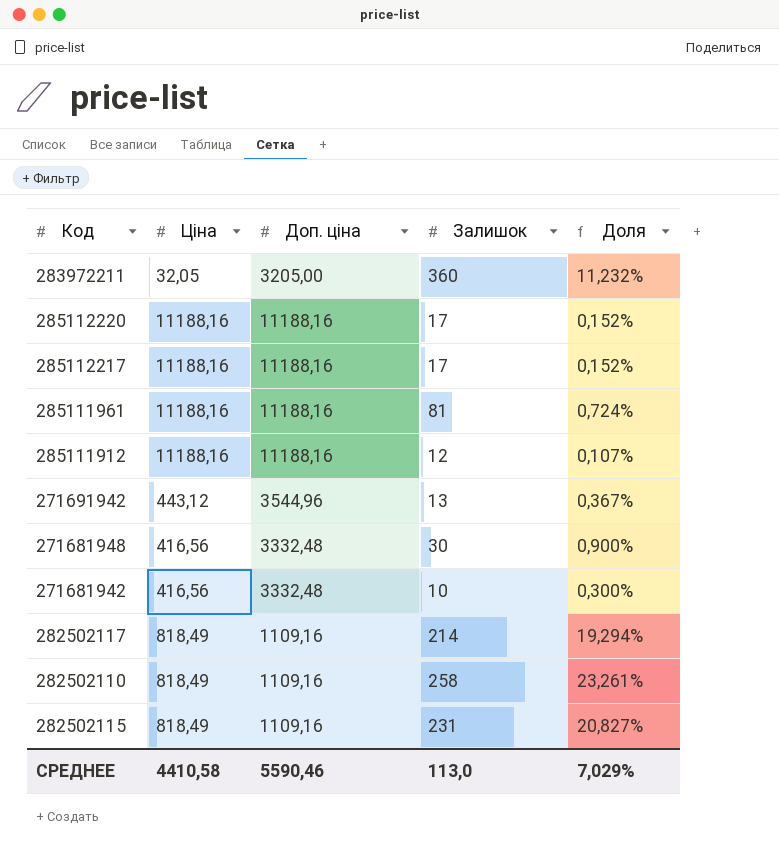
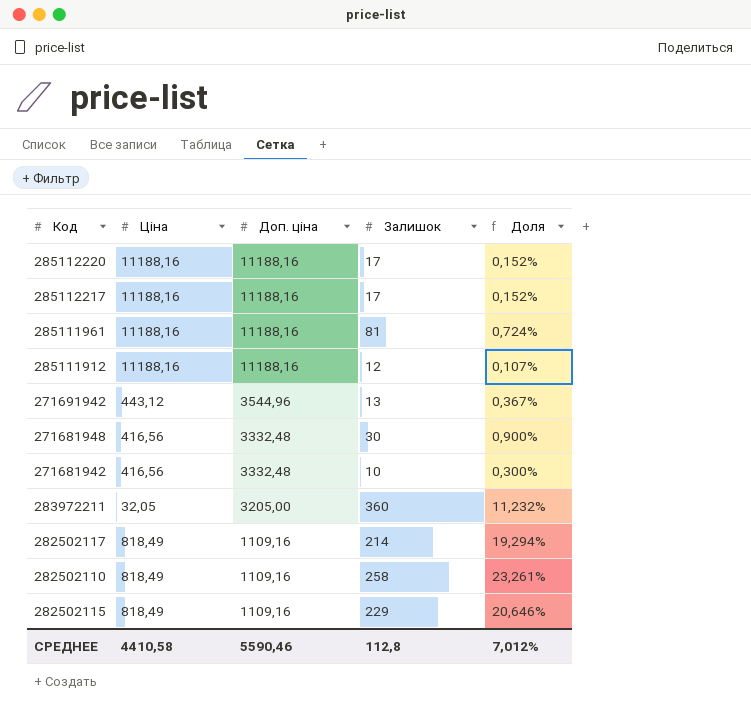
row order: none -> Доп. ціна descending
282502115 | Залишок: 231 -> 229
282502115 | Доля: 20,827% -> 20,646%
СРЕДНЕЕ | Залишок: 113,0 -> 112,8
СРЕДНЕЕ | Доля: 7,029% -> 7,012%

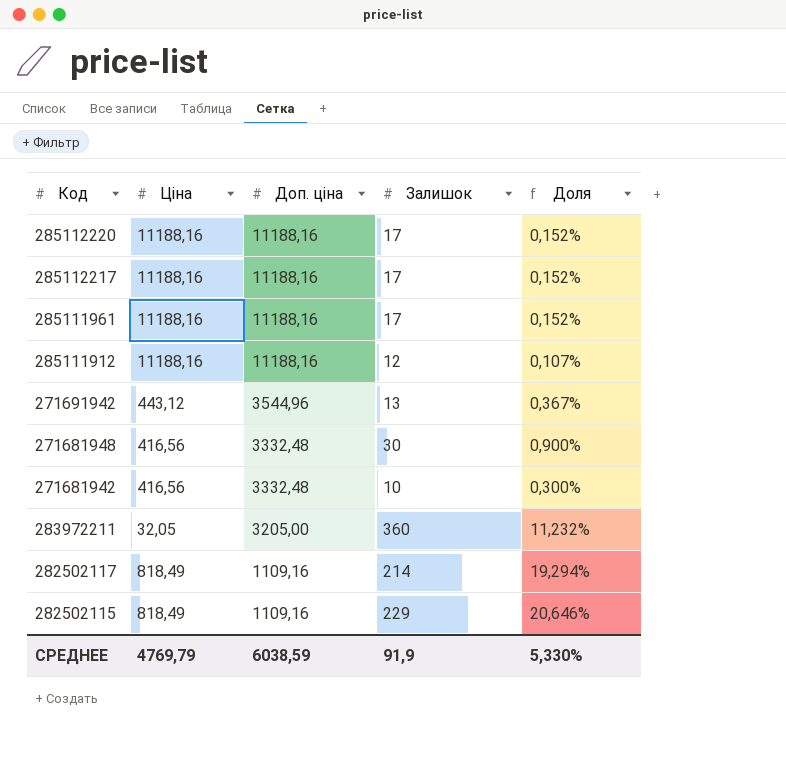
row 282502110: 818,49 | 1109,16 | 258 | 23,261% -> none
285111961 | Залишок: 81 -> 17
285111961 | Доля: 0,724% -> 0,152%
СРЕДНЕЕ | Ціна: 4410,58 -> 4769,79
СРЕДНЕЕ | Доп. ціна: 5590,46 -> 6038,59
СРЕДНЕЕ | Залишок: 112,8 -> 91,9
СРЕДНЕЕ | Доля: 7,012% -> 5,330%

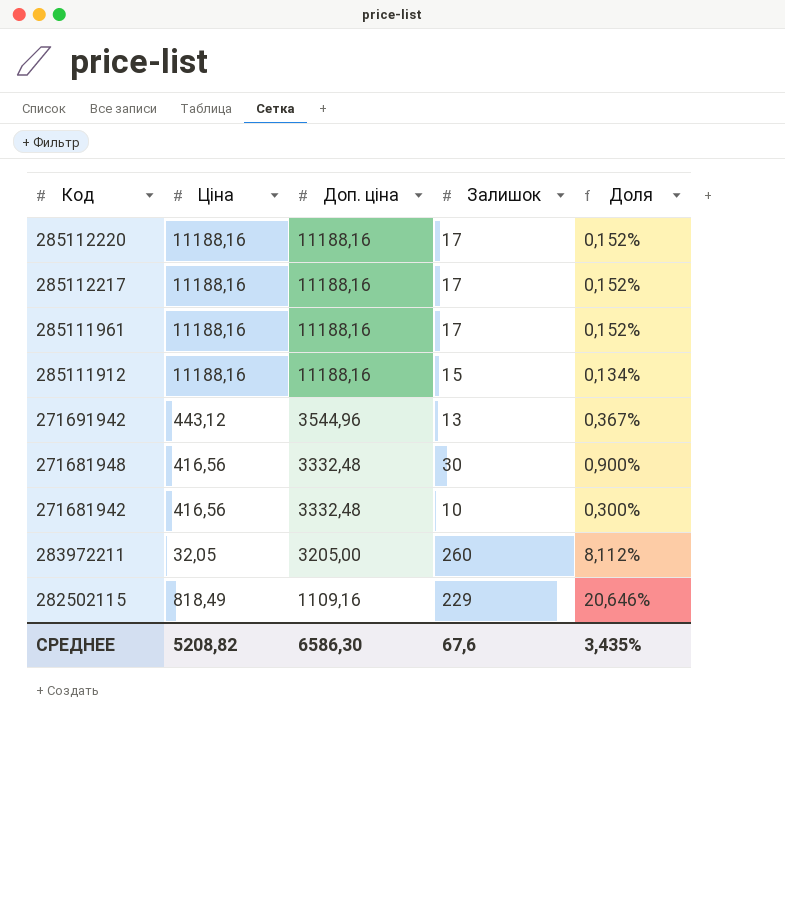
row 282502117: 818,49 | 1109,16 | 214 | 19,294% -> none
285111912 | Залишок: 12 -> 15
285111912 | Доля: 0,107% -> 0,134%
283972211 | Залишок: 360 -> 260
283972211 | Доля: 11,232% -> 8,112%
СРЕДНЕЕ | Ціна: 4769,79 -> 5208,82
СРЕДНЕЕ | Доп. ціна: 6038,59 -> 6586,30
СРЕДНЕЕ | Залишок: 91,9 -> 67,6
СРЕДНЕЕ | Доля: 5,330% -> 3,435%

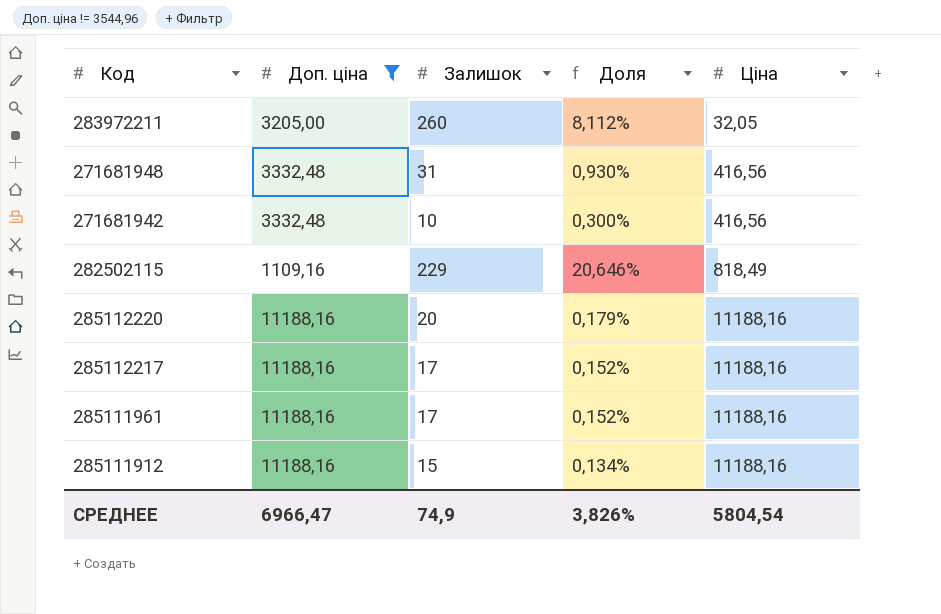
filter: none -> Доп. ціна != 3544,96
row order: Доп. ціна descending -> Ціна ascending
column Ціна | position: 2 -> 5
271681948 | Залишок: 30 -> 31
271681948 | Доля: 0,900% -> 0,930%
285112220 | Залишок: 17 -> 20
285112220 | Доля: 0,152% -> 0,179%
СРЕДНЕЕ | Доп. ціна: 6586,30 -> 6966,47
СРЕДНЕЕ | Залишок: 67,6 -> 74,9
СРЕДНЕЕ | Доля: 3,435% -> 3,826%
СРЕДНЕЕ | Ціна: 5208,82 -> 5804,54

